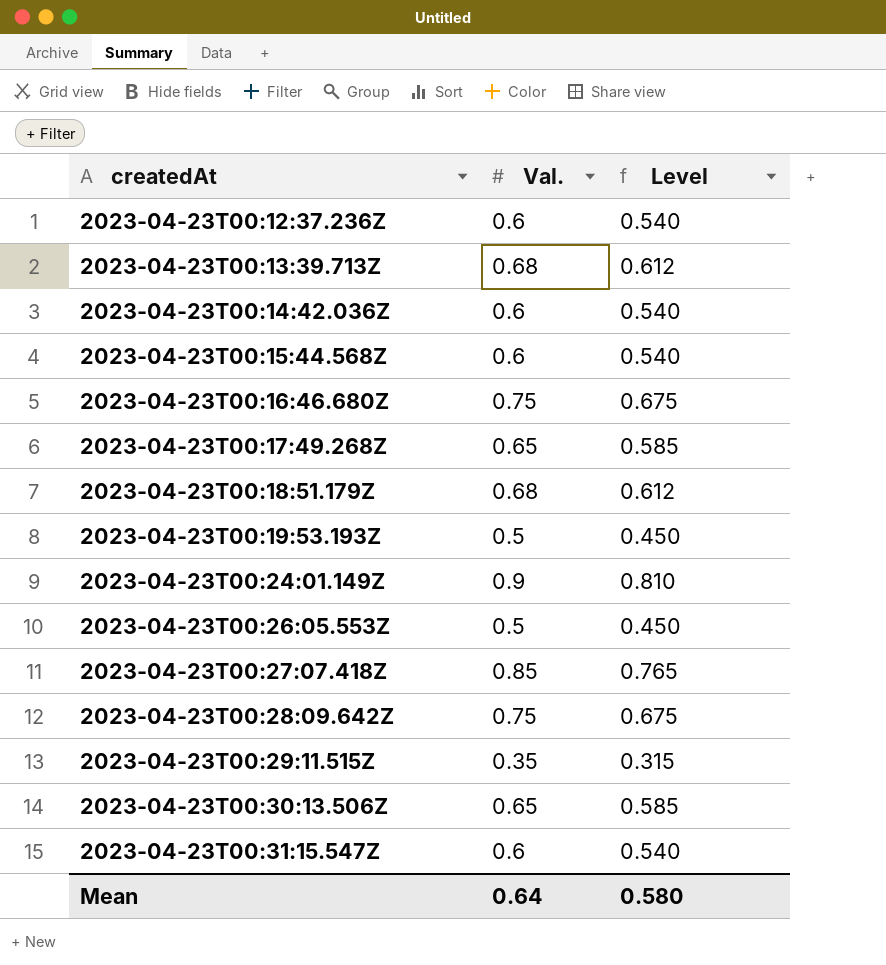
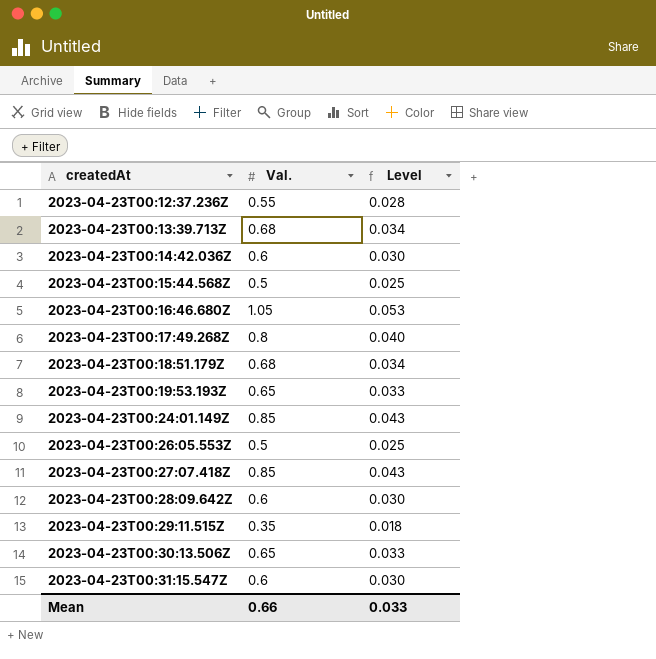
column Level | formula: [Val.] * 0.9 -> [Val.] * 0.05
2023-04-23T00:12:37.236Z | Val.: 0.6 -> 0.55
2023-04-23T00:15:44.568Z | Val.: 0.6 -> 0.5
2023-04-23T00:16:46.680Z | Val.: 0.75 -> 1.05
2023-04-23T00:17:49.268Z | Val.: 0.65 -> 0.8
2023-04-23T00:19:53.193Z | Val.: 0.5 -> 0.65
2023-04-23T00:24:01.149Z | Val.: 0.9 -> 0.85
2023-04-23T00:28:09.642Z | Val.: 0.75 -> 0.6
Mean | Val.: 0.64 -> 0.66
Mean | Level: 0.580 -> 0.033

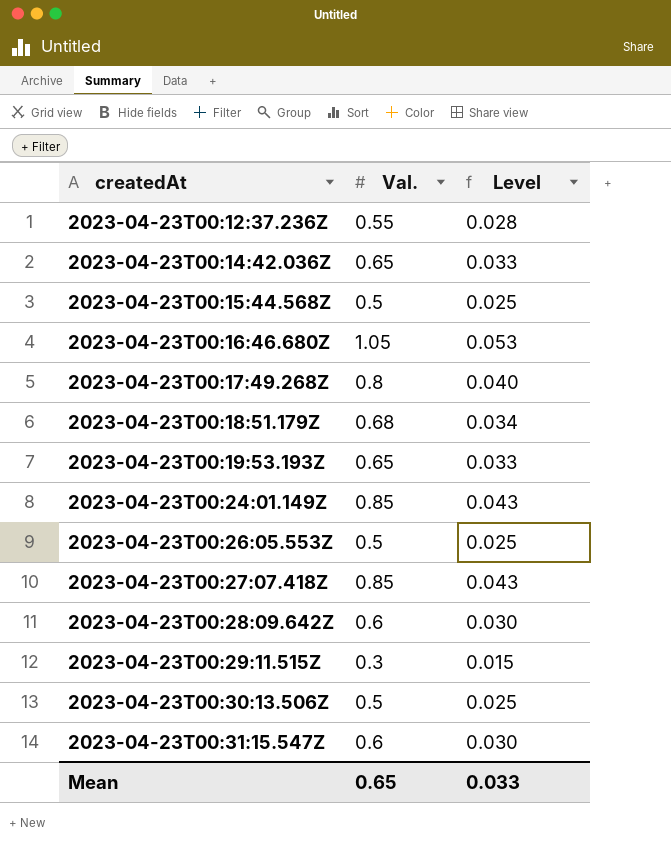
row 2023-04-23T00:13:39.713Z: 0.68 | 0.034 -> none
2023-04-23T00:14:42.036Z | Val.: 0.6 -> 0.65
2023-04-23T00:14:42.036Z | Level: 0.030 -> 0.033
2023-04-23T00:29:11.515Z | Val.: 0.35 -> 0.3
2023-04-23T00:29:11.515Z | Level: 0.018 -> 0.015
2023-04-23T00:30:13.506Z | Val.: 0.65 -> 0.5
2023-04-23T00:30:13.506Z | Level: 0.033 -> 0.025
Mean | Val.: 0.66 -> 0.65

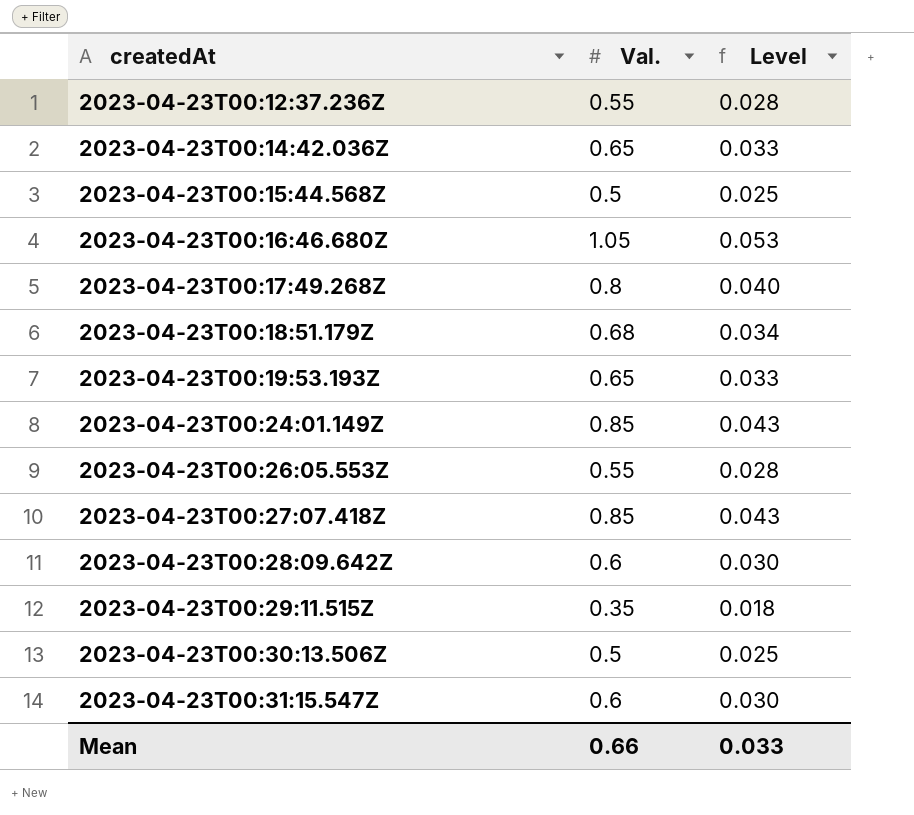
2023-04-23T00:26:05.553Z | Val.: 0.5 -> 0.55
2023-04-23T00:26:05.553Z | Level: 0.025 -> 0.028
2023-04-23T00:29:11.515Z | Val.: 0.3 -> 0.35
2023-04-23T00:29:11.515Z | Level: 0.015 -> 0.018
Mean | Val.: 0.65 -> 0.66

